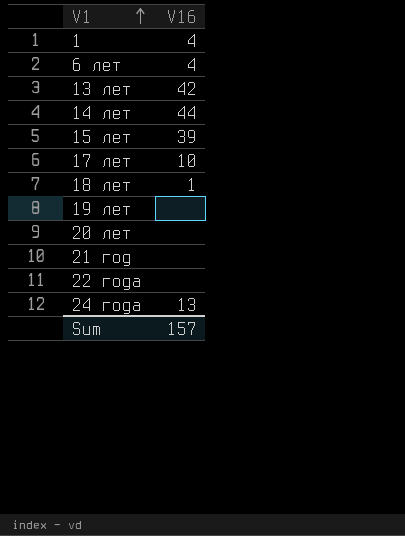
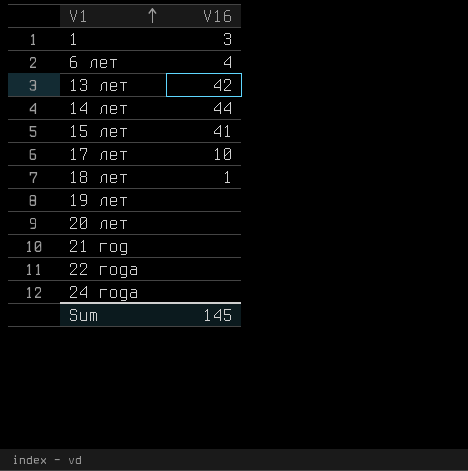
1 | V16: 4 -> 3
15 лет | V16: 39 -> 41
24 года | V16: 13 -> none
Sum | V16: 157 -> 145

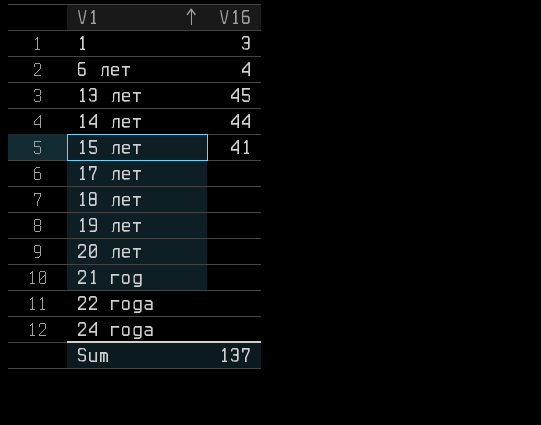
13 лет | V16: 42 -> 45
17 лет | V16: 10 -> none
18 лет | V16: 1 -> none
Sum | V16: 145 -> 137

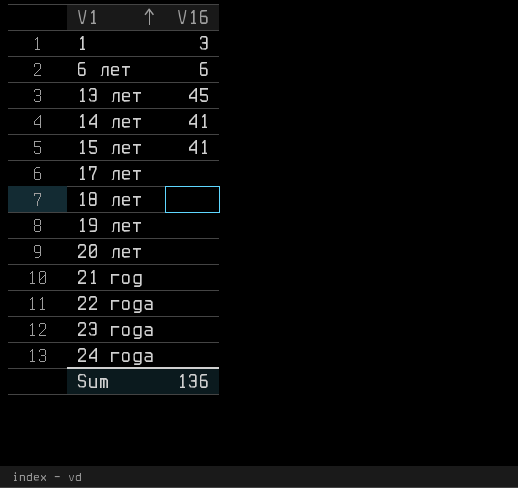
6 лет | V16: 4 -> 6
14 лет | V16: 44 -> 41
row 23 года: none -> none
Sum | V16: 137 -> 136

